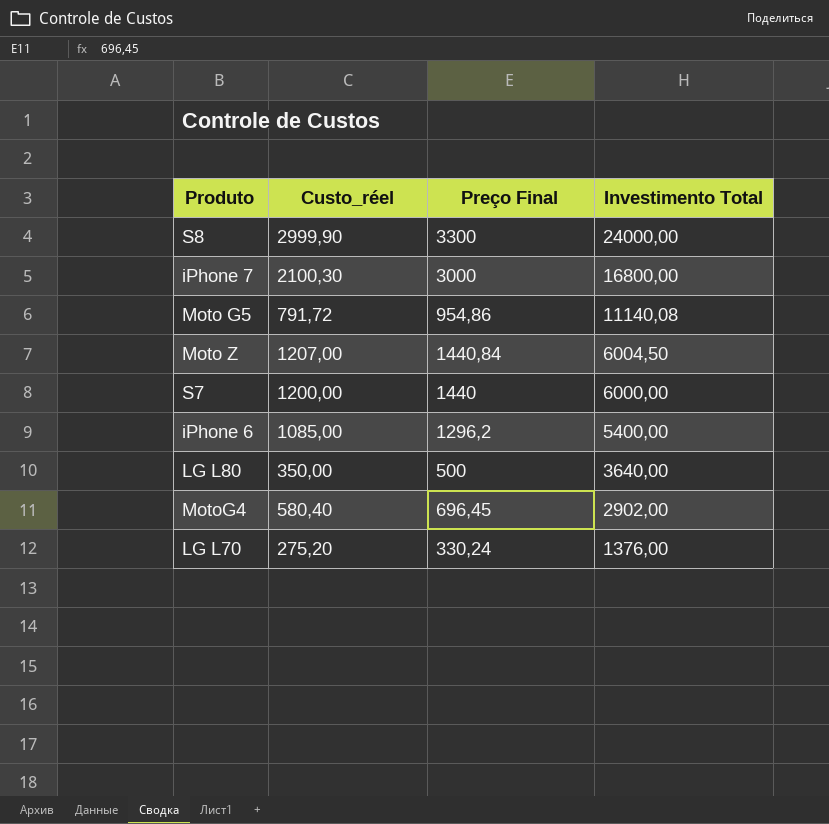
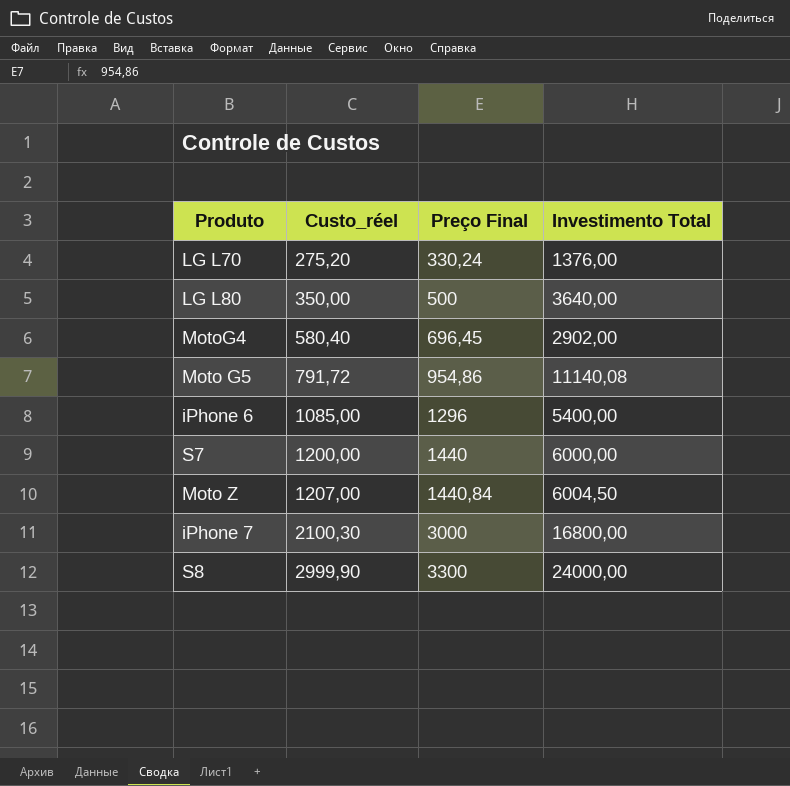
row order: Investimento Total descending -> Custo_réel ascending
iPhone 6 | Preço Final: 1296,2 -> 1296

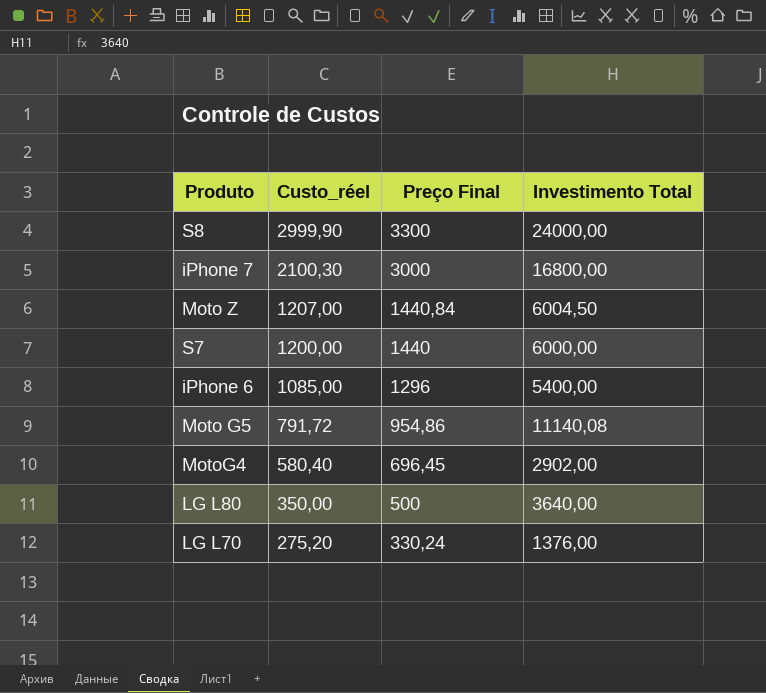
row order: Custo_réel ascending -> Custo_réel descending

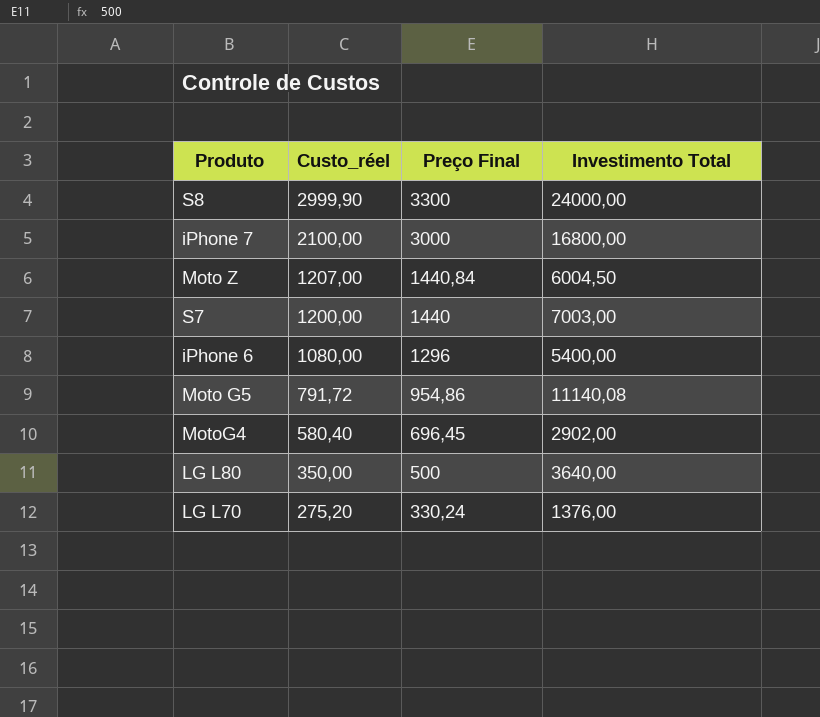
iPhone 7 | Custo_réel: 2100,30 -> 2100,00
S7 | Investimento Total: 6000,00 -> 7003,00
iPhone 6 | Custo_réel: 1085,00 -> 1080,00

